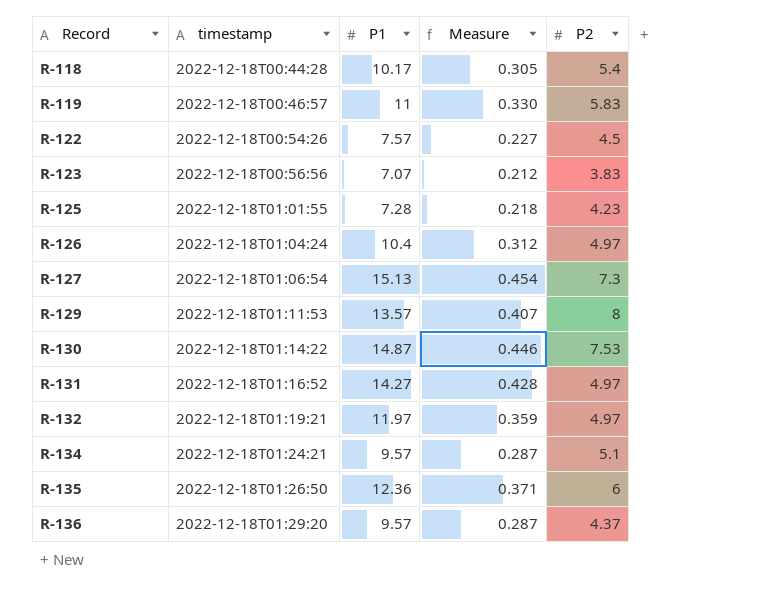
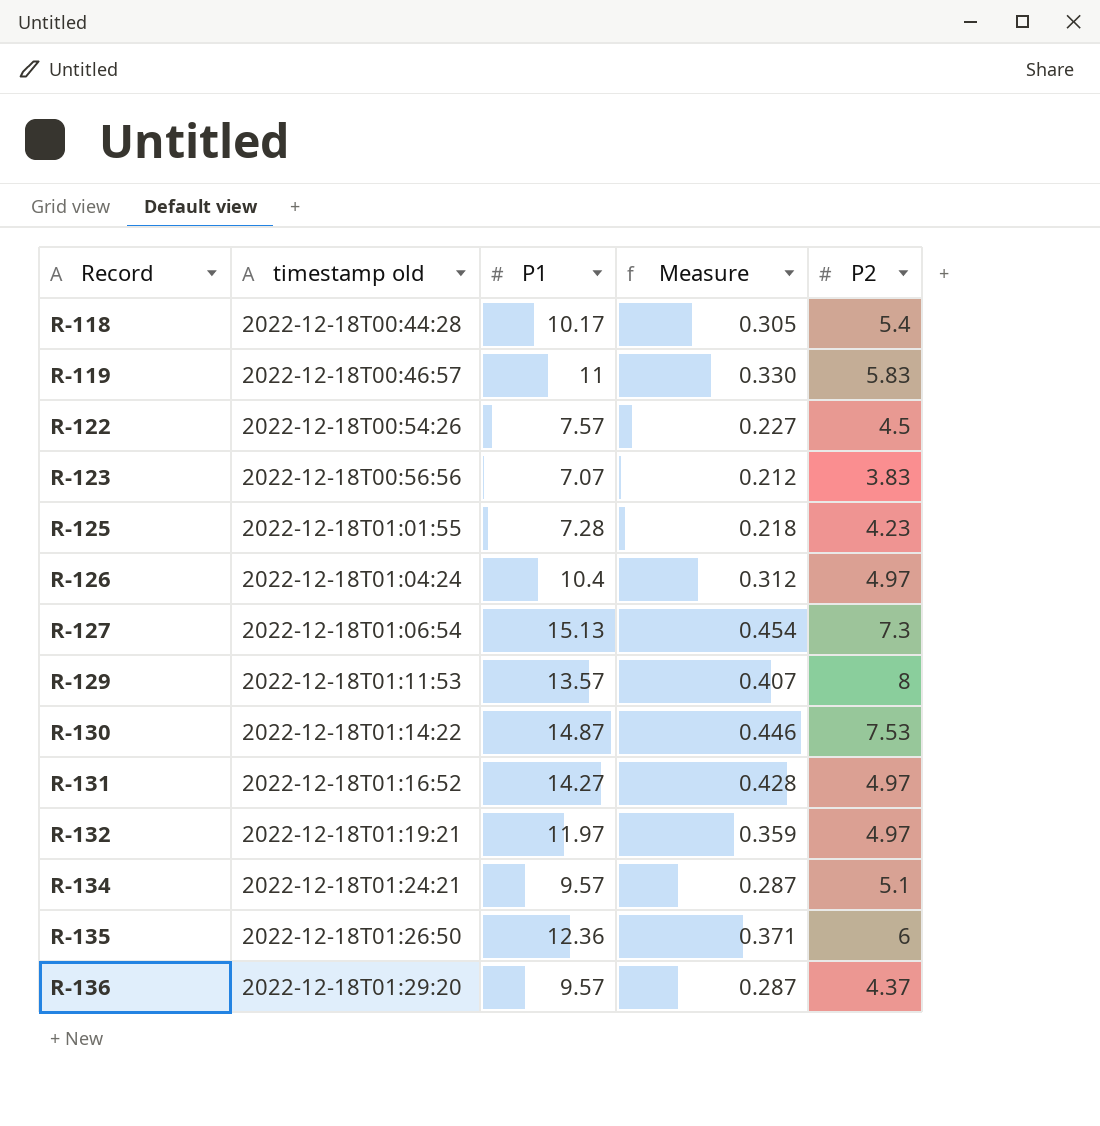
column name: timestamp -> timestamp old

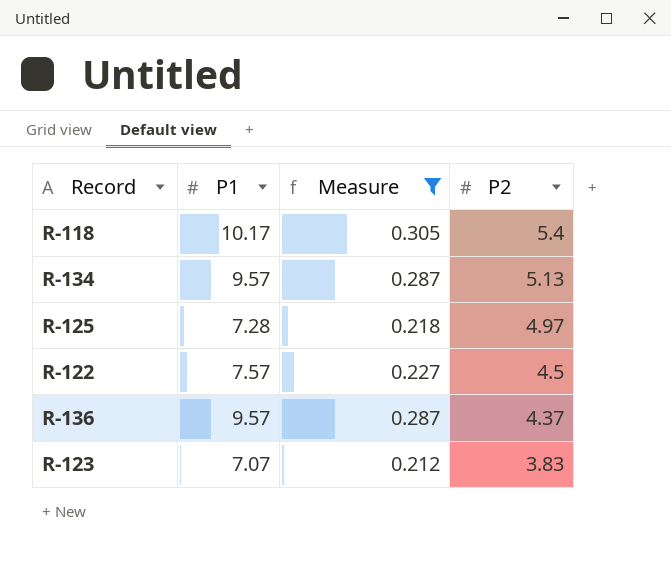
filter: none -> Measure <= 0.305
row order: Record ascending -> P2 descending
column timestamp old | position: 2 -> none
R-134 | P2: 5.1 -> 5.13
R-125 | P2: 4.23 -> 4.97

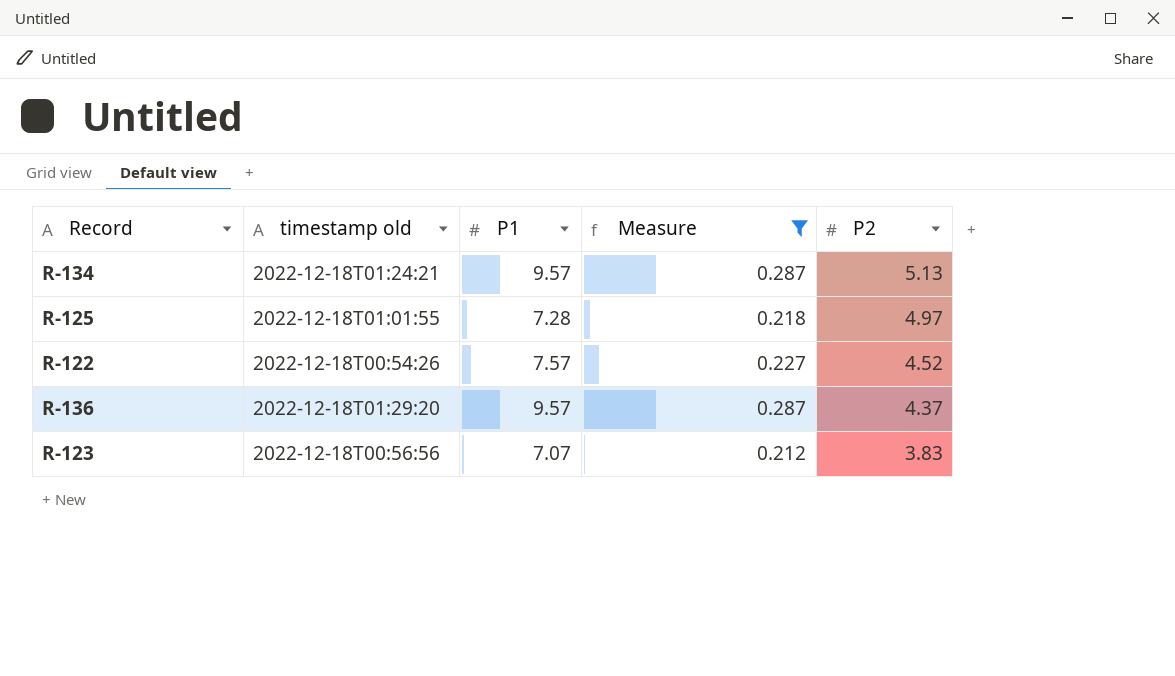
column timestamp old | position: none -> 2
row R-118: 10.17 | 0.305 | 5.4 -> none
R-122 | P2: 4.5 -> 4.52

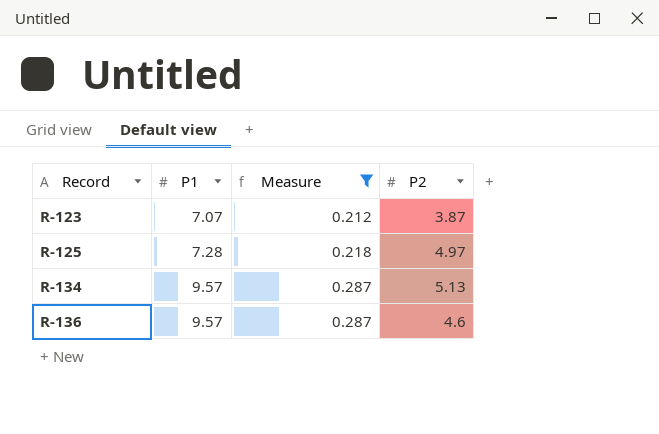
row order: P2 descending -> Record ascending
column timestamp old | position: 2 -> none
row R-122: 2022-12-18T00:54:26 | 7.57 | 0.227 | 4.52 -> none
R-123 | P2: 3.83 -> 3.87
R-136 | P2: 4.37 -> 4.6

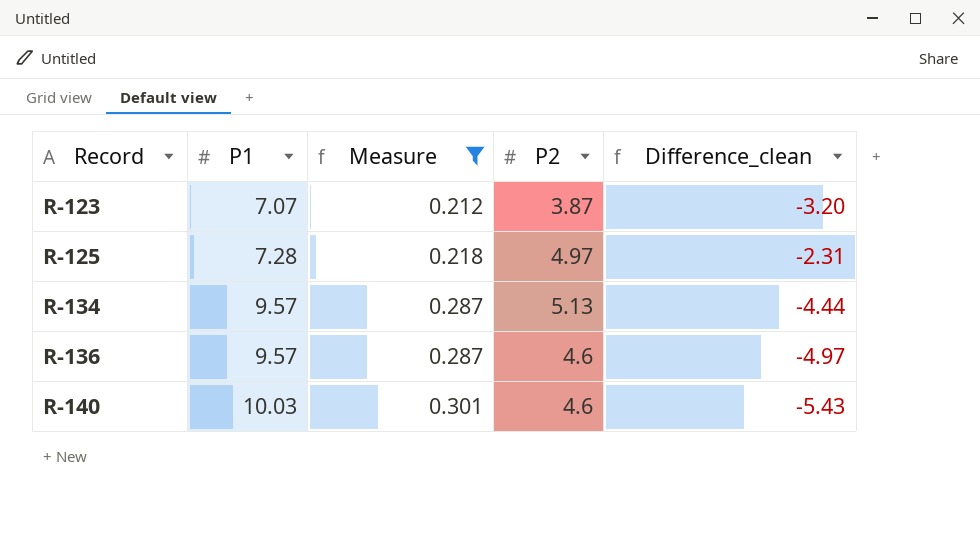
column Difference_clean | formula: none -> [P2] - [P1]
row R-140: none -> 10.03 | 0.301 | 4.6 | -5.43

